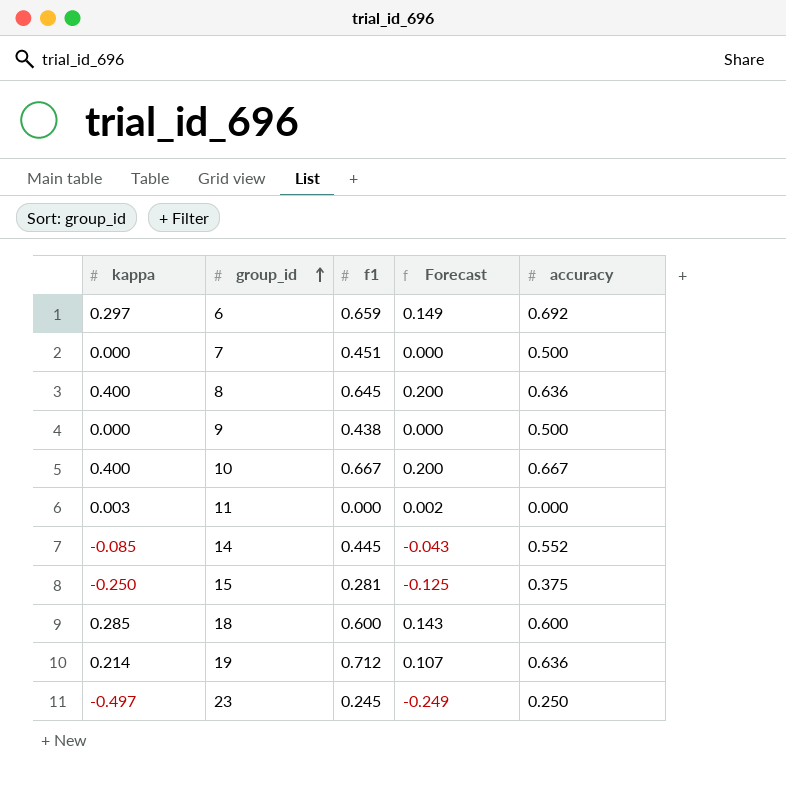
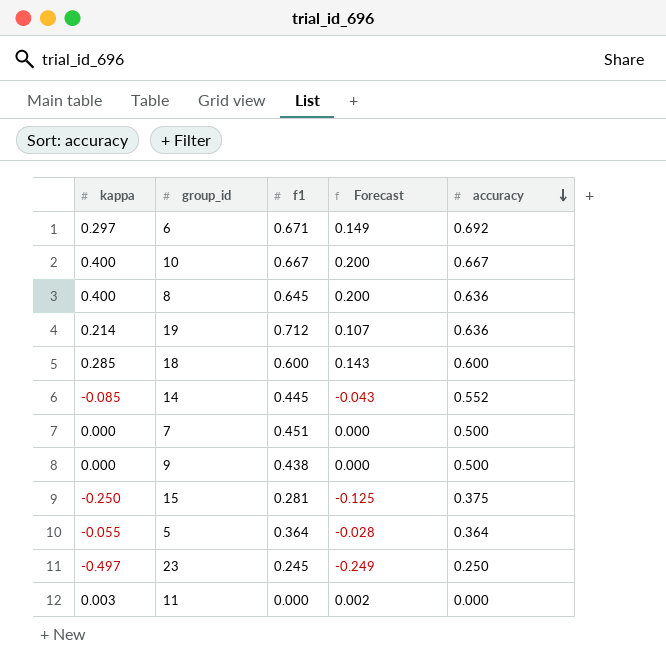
row order: group_id ascending -> accuracy descending
6 | f1: 0.659 -> 0.671
row 5: none -> -0.055 | 0.364 | -0.028 | 0.364

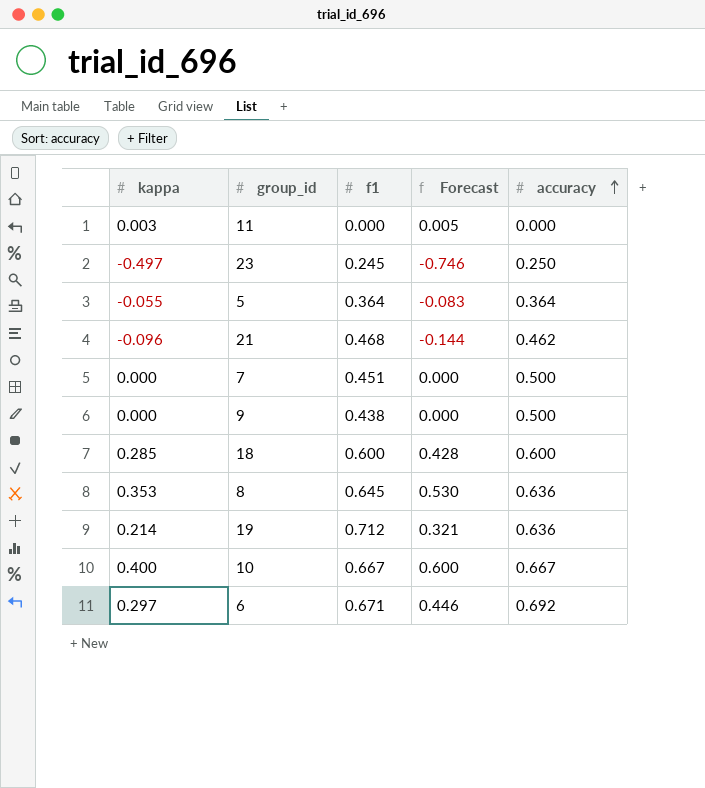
row order: accuracy descending -> accuracy ascending
column Forecast | formula: [kappa] * 0.5 -> [kappa] * 1.5
row 14: -0.085 | 0.445 | -0.043 | 0.552 -> none
row 15: -0.250 | 0.281 | -0.125 | 0.375 -> none
row 21: none -> -0.096 | 0.468 | -0.144 | 0.462
8 | kappa: 0.400 -> 0.353

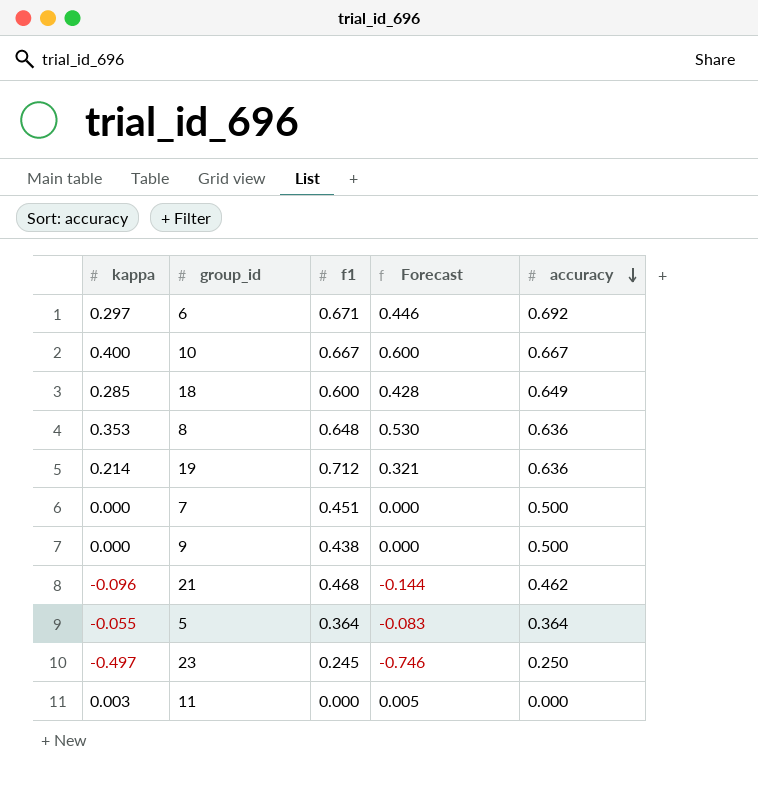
row order: accuracy ascending -> accuracy descending
18 | accuracy: 0.600 -> 0.649
8 | f1: 0.645 -> 0.648

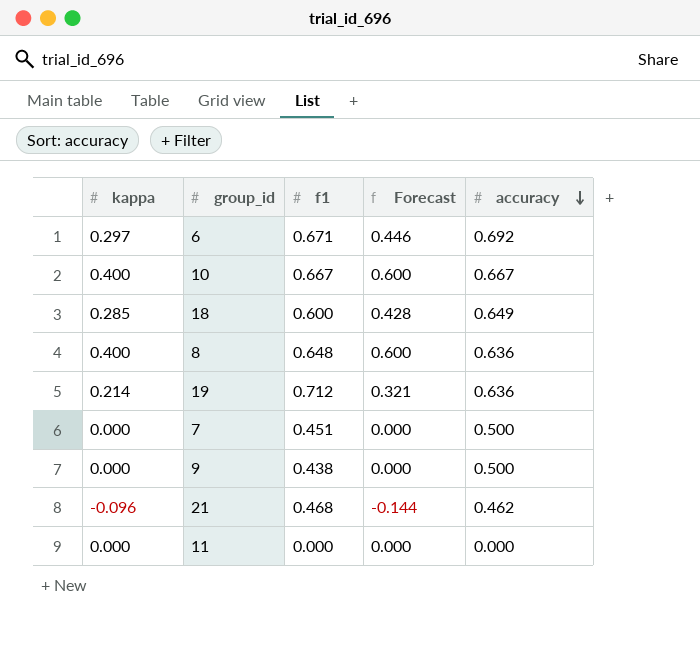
row 5: -0.055 | 0.364 | -0.083 | 0.364 -> none
row 23: -0.497 | 0.245 | -0.746 | 0.250 -> none
8 | kappa: 0.353 -> 0.400
8 | Forecast: 0.530 -> 0.600
11 | kappa: 0.003 -> 0.000
11 | Forecast: 0.005 -> 0.000

